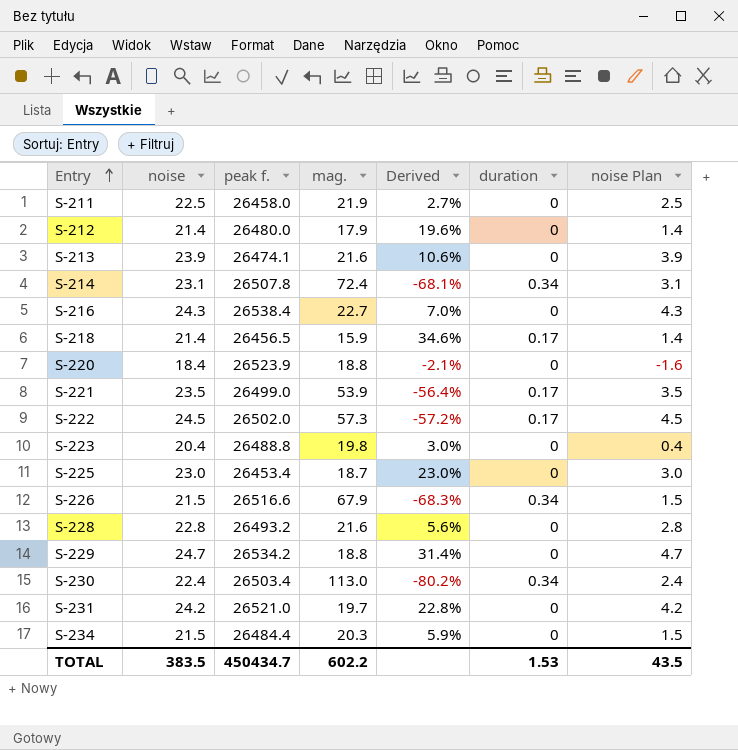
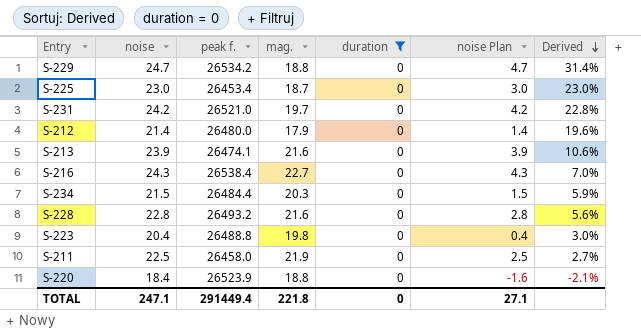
filter: none -> duration = 0
row order: Entry ascending -> Derived descending
column Derived | position: 5 -> 7
TOTAL | noise: 383.5 -> 247.1
TOTAL | peak f.: 450434.7 -> 291449.4
TOTAL | mag.: 602.2 -> 221.8
TOTAL | duration: 1.53 -> 0
TOTAL | noise Plan: 43.5 -> 27.1

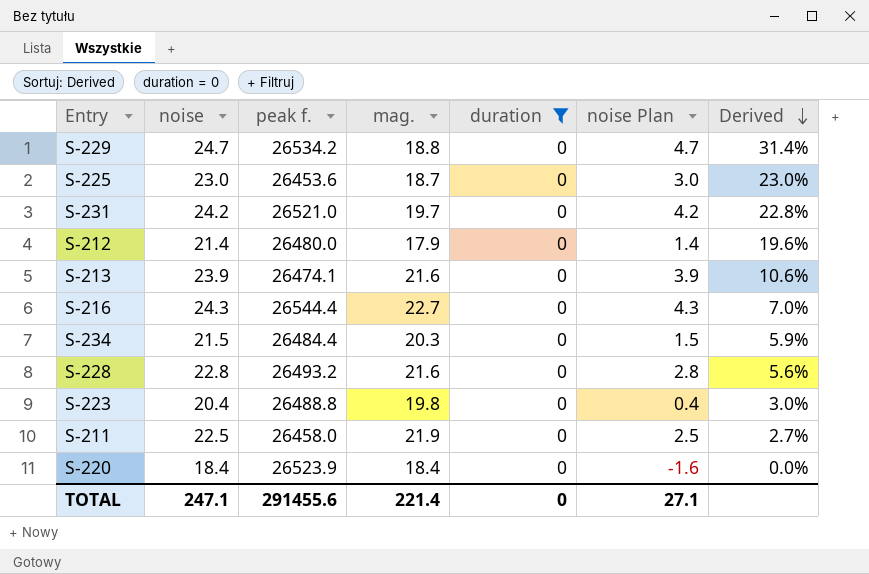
S-225 | peak f.: 26453.4 -> 26453.6
S-216 | peak f.: 26538.4 -> 26544.4
S-220 | mag.: 18.8 -> 18.4
S-220 | Derived: -2.1% -> 0.0%
TOTAL | peak f.: 291449.4 -> 291455.6
TOTAL | mag.: 221.8 -> 221.4

